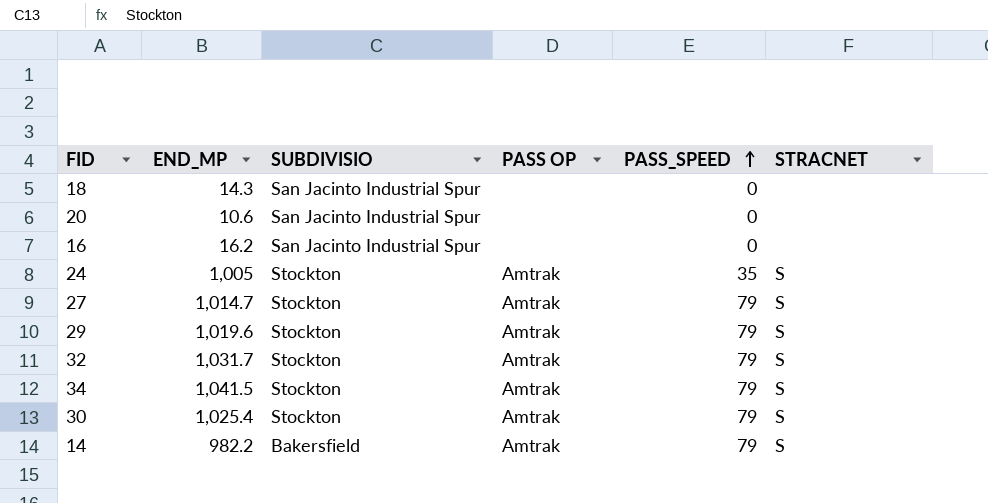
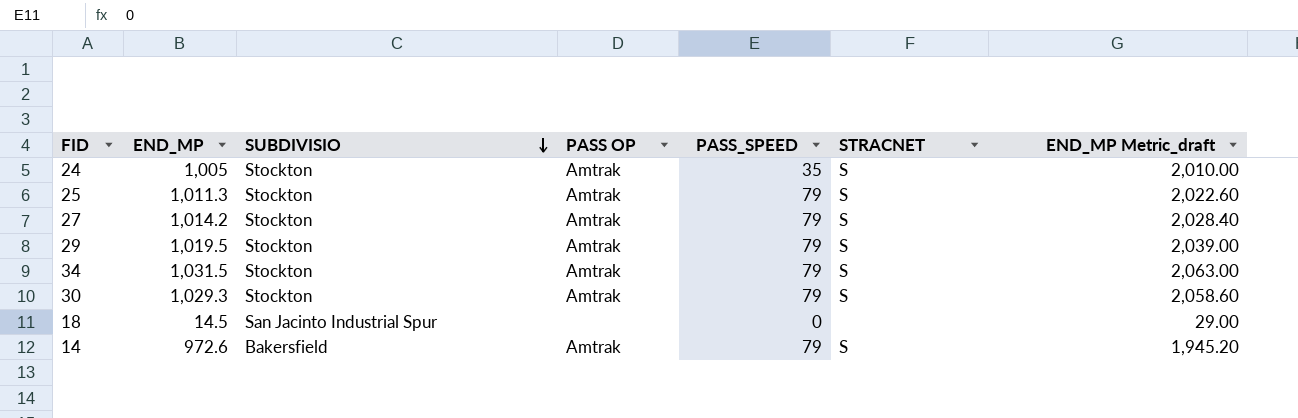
row order: PASS_SPEED ascending -> SUBDIVISIO descending
column END_MP Metric_draft | formula: none -> [END_MP] * 2
row 20: 10.6 | San Jacinto Industrial Spur | none | 0 | none -> none
row 16: 16.2 | San Jacinto Industrial Spur | none | 0 | none -> none
row 32: 1,031.7 | Stockton | Amtrak | 79 | S -> none
row 25: none -> 1,011.3 | Stockton | Amtrak | 79 | S | 2,022.60
27 | END_MP: 1,014.7 -> 1,014.2
29 | END_MP: 1,019.6 -> 1,019.5
34 | END_MP: 1,041.5 -> 1,031.5
30 | END_MP: 1,025.4 -> 1,029.3
18 | END_MP: 14.3 -> 14.5
14 | END_MP: 982.2 -> 972.6

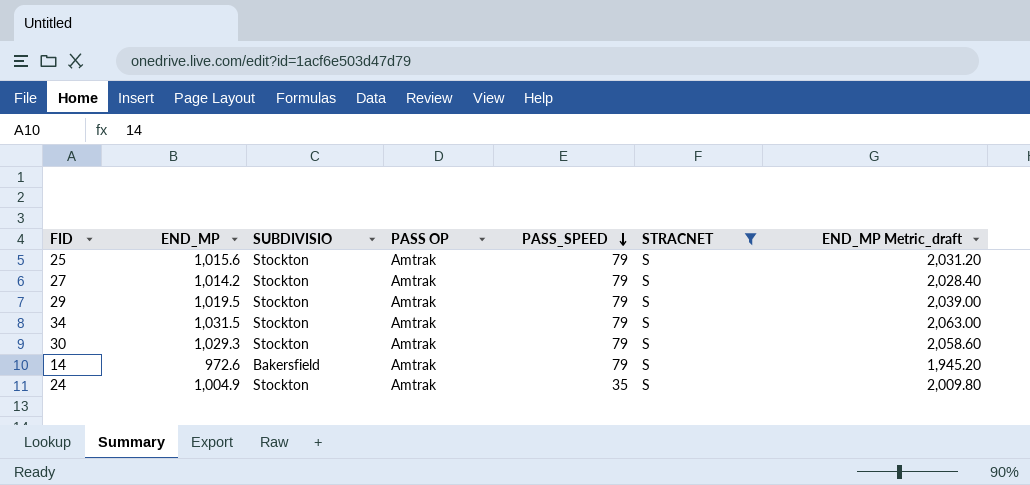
filter: none -> STRACNET = S
row order: SUBDIVISIO descending -> PASS_SPEED descending
25 | END_MP: 1,011.3 -> 1,015.6
25 | END_MP Metric_draft: 2,022.60 -> 2,031.20
24 | END_MP: 1,005 -> 1,004.9
24 | END_MP Metric_draft: 2,010.00 -> 2,009.80

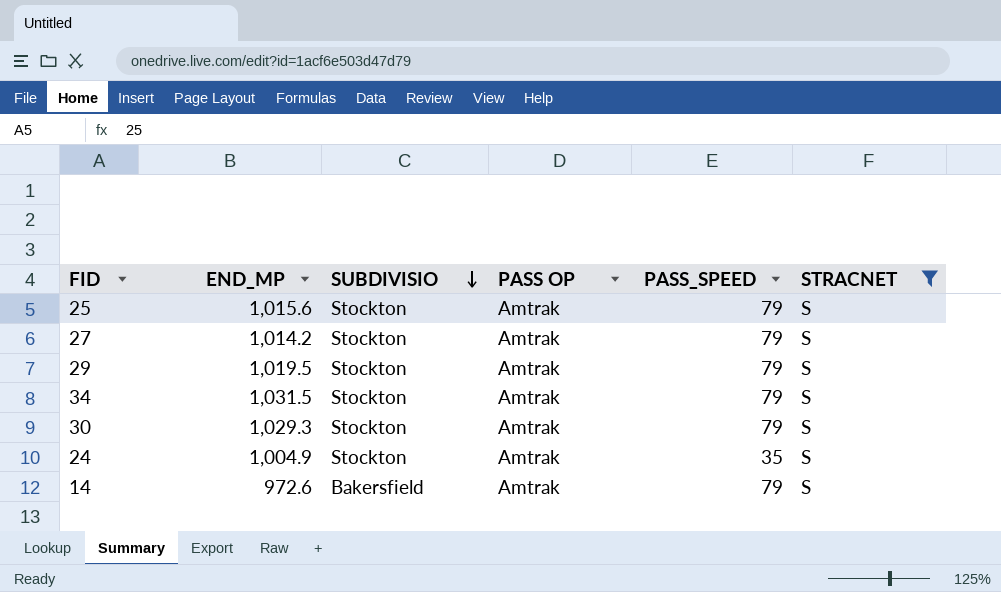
row order: PASS_SPEED descending -> SUBDIVISIO descending
column END_MP Metric_draft | formula: [END_MP] * 2 -> none

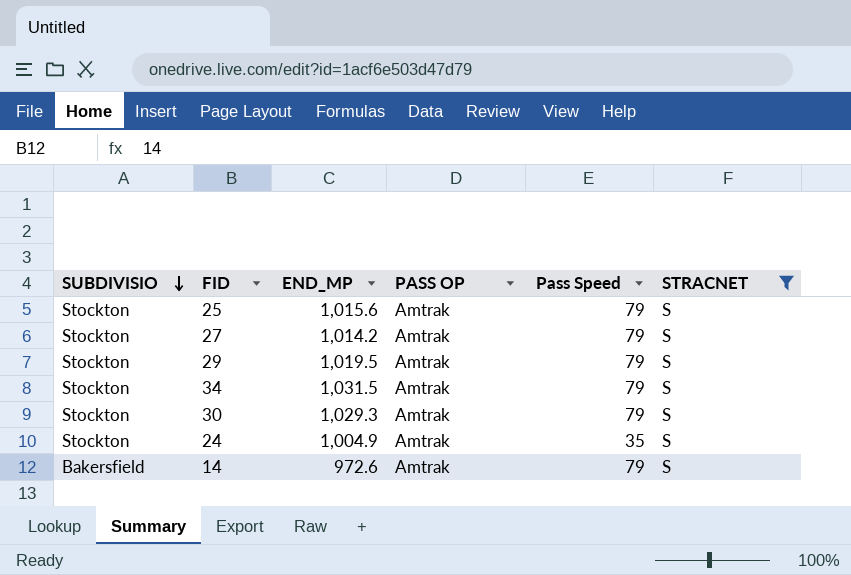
column SUBDIVISIO | position: 3 -> 1
column name: PASS_SPEED -> Pass Speed

